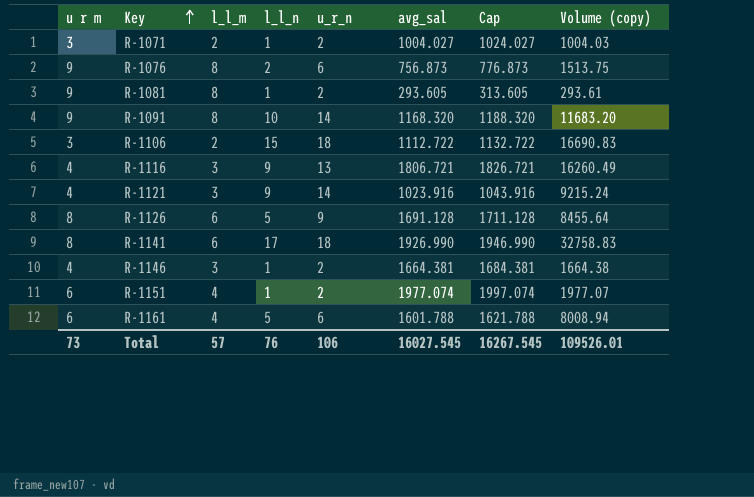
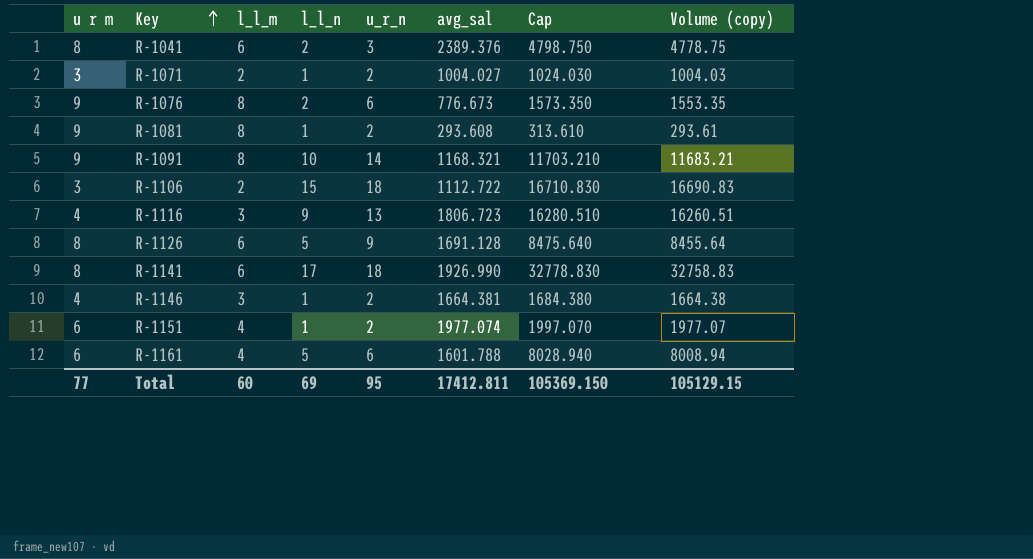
column Cap | formula: [avg_sal] + 20 -> [Volume (copy)] + 20
row R-1121: 4 | 3 | 9 | 14 | 1023.916 | 1043.916 | 9215.24 -> none
row R-1041: none -> 8 | 6 | 2 | 3 | 2389.376 | 4798.750 | 4778.75
R-1076 | avg_sal: 756.873 -> 776.673
R-1076 | Volume (copy): 1513.75 -> 1553.35
R-1081 | avg_sal: 293.605 -> 293.608
R-1091 | avg_sal: 1168.320 -> 1168.321
R-1091 | Volume (copy): 11683.20 -> 11683.21
R-1116 | avg_sal: 1806.721 -> 1806.723
R-1116 | Volume (copy): 16260.49 -> 16260.51
Total | u r m: 73 -> 77
Total | l_l_m: 57 -> 60
Total | l_l_n: 76 -> 69
Total | u_r_n: 106 -> 95
Total | avg_sal: 16027.545 -> 17412.811
Total | Cap: 16267.545 -> 105369.150
Total | Volume (copy): 109526.01 -> 105129.15

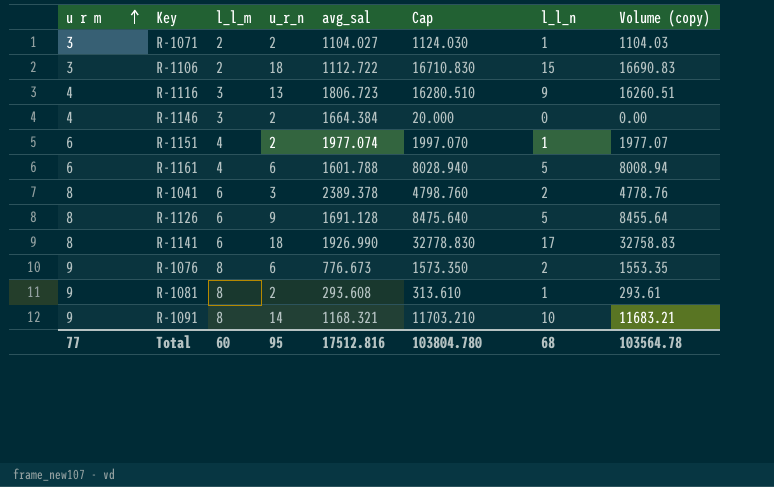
row order: Key ascending -> u r m ascending
column l_l_n | position: 4 -> 7
R-1071 | avg_sal: 1004.027 -> 1104.027
R-1071 | Cap: 1024.030 -> 1124.030
R-1071 | Volume (copy): 1004.03 -> 1104.03
R-1146 | avg_sal: 1664.381 -> 1664.384
R-1146 | Cap: 1684.380 -> 20.000
R-1146 | l_l_n: 1 -> 0
R-1146 | Volume (copy): 1664.38 -> 0.00
R-1041 | avg_sal: 2389.376 -> 2389.378
R-1041 | Cap: 4798.750 -> 4798.760
R-1041 | Volume (copy): 4778.75 -> 4778.76
Total | avg_sal: 17412.811 -> 17512.816
Total | Cap: 105369.150 -> 103804.780
Total | l_l_n: 69 -> 68
Total | Volume (copy): 105129.15 -> 103564.78

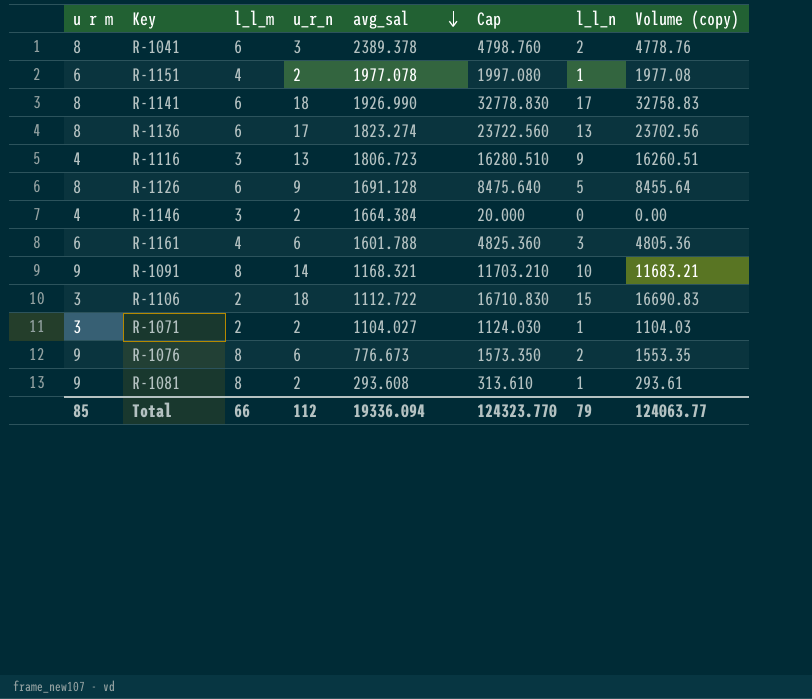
row order: u r m ascending -> avg_sal descending
R-1151 | avg_sal: 1977.074 -> 1977.078
R-1151 | Cap: 1997.070 -> 1997.080
R-1151 | Volume (copy): 1977.07 -> 1977.08
row R-1136: none -> 8 | 6 | 17 | 1823.274 | 23722.560 | 13 | 23702.56
R-1161 | Cap: 8028.940 -> 4825.360
R-1161 | l_l_n: 5 -> 3
R-1161 | Volume (copy): 8008.94 -> 4805.36
Total | u r m: 77 -> 85
Total | l_l_m: 60 -> 66
Total | u_r_n: 95 -> 112
Total | avg_sal: 17512.816 -> 19336.094
Total | Cap: 103804.780 -> 124323.770
Total | l_l_n: 68 -> 79
Total | Volume (copy): 103564.78 -> 124063.77

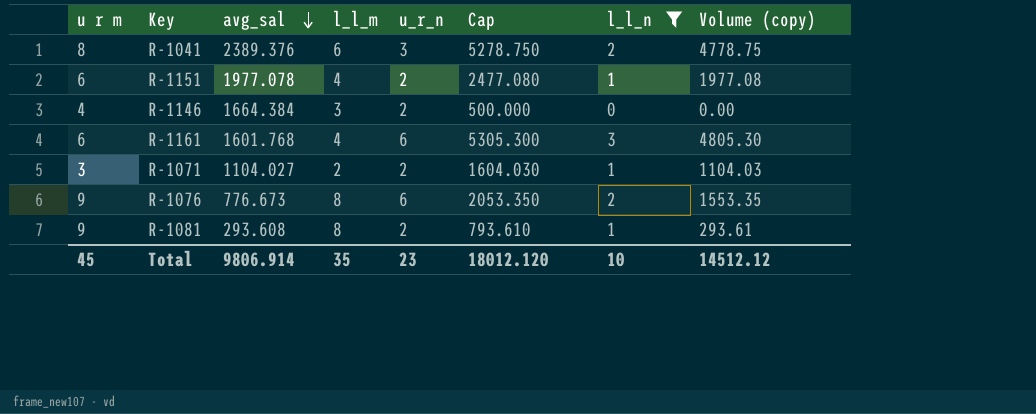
filter: none -> l_l_n <= 3
column avg_sal | position: 5 -> 3
column Cap | formula: [Volume (copy)] + 20 -> [Volume (copy)] + 500
R-1041 | avg_sal: 2389.378 -> 2389.376
R-1041 | Volume (copy): 4778.76 -> 4778.75
R-1161 | avg_sal: 1601.788 -> 1601.768
R-1161 | Volume (copy): 4805.36 -> 4805.30
Total | u r m: 85 -> 45
Total | avg_sal: 19336.094 -> 9806.914
Total | l_l_m: 66 -> 35
Total | u_r_n: 112 -> 23
Total | Cap: 124323.770 -> 18012.120
Total | l_l_n: 79 -> 10
Total | Volume (copy): 124063.77 -> 14512.12

